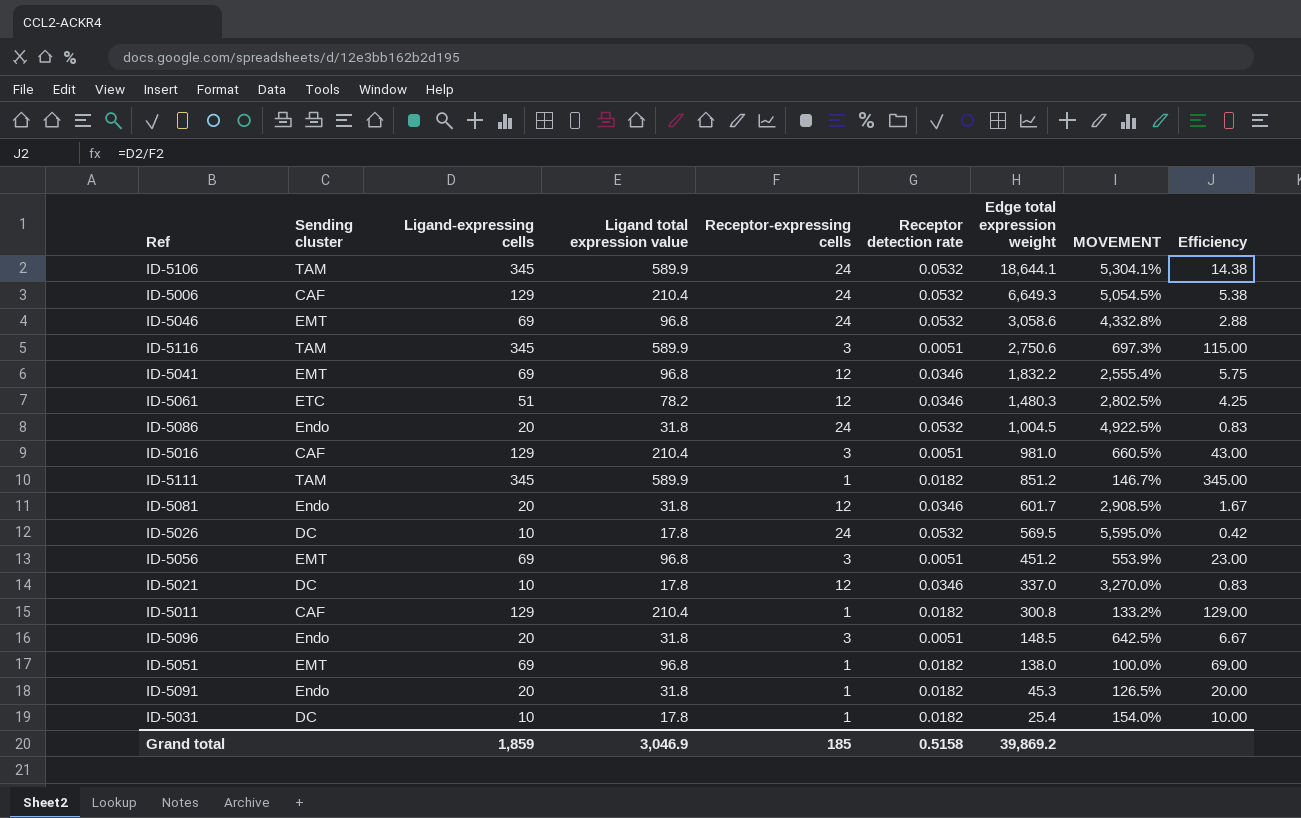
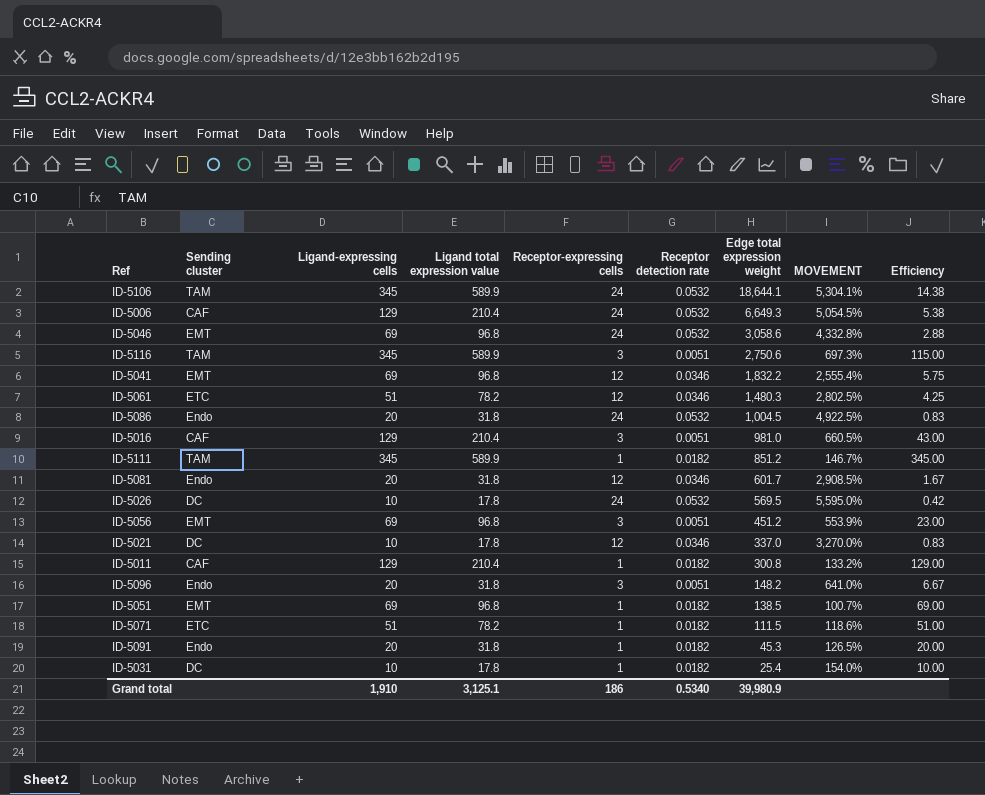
ID-5096 | Edge total expression weight: 148.5 -> 148.2
ID-5096 | MOVEMENT: 642.5% -> 641.0%
ID-5051 | Edge total expression weight: 138.0 -> 138.5
ID-5051 | MOVEMENT: 100.0% -> 100.7%
row ID-5071: none -> ETC | 51 | 78.2 | 1 | 0.0182 | 111.5 | 118.6% | 51.00
Grand total | Ligand-expressing cells: 1,859 -> 1,910
Grand total | Ligand total expression value: 3,046.9 -> 3,125.1
Grand total | Receptor-expressing cells: 185 -> 186
Grand total | Receptor detection rate: 0.5158 -> 0.5340
Grand total | Edge total expression weight: 39,869.2 -> 39,980.9

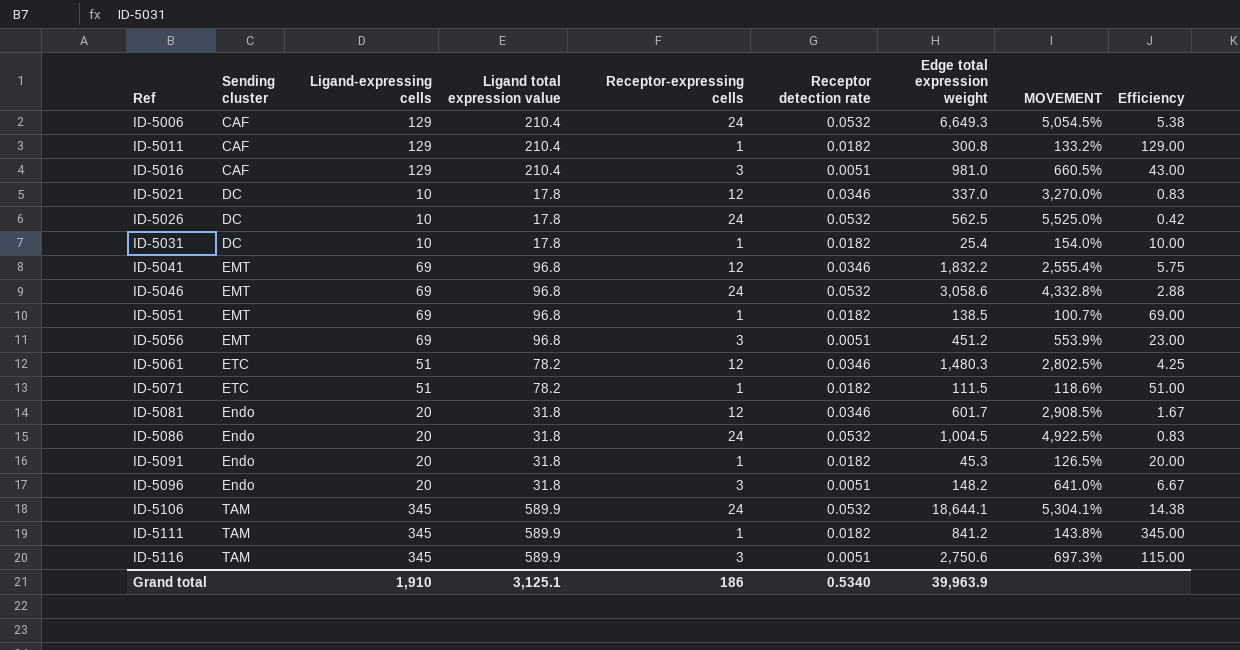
row order: Edge total expression weight descending -> Ref ascending
ID-5026 | Edge total expression weight: 569.5 -> 562.5
ID-5026 | MOVEMENT: 5,595.0% -> 5,525.0%
ID-5111 | Edge total expression weight: 851.2 -> 841.2
ID-5111 | MOVEMENT: 146.7% -> 143.8%
Grand total | Edge total expression weight: 39,980.9 -> 39,963.9

